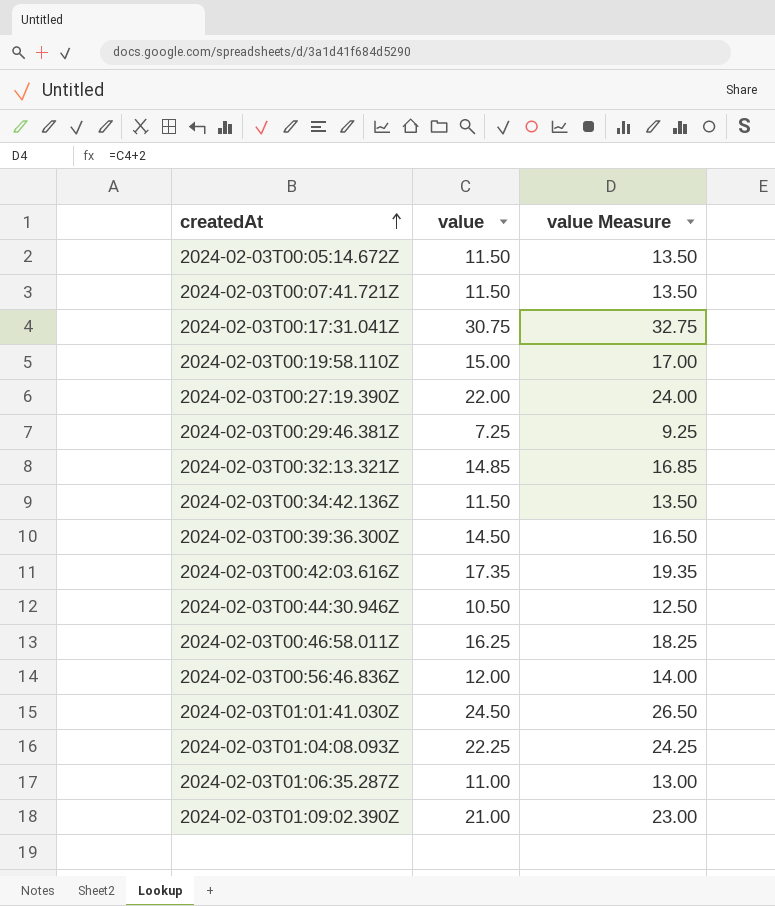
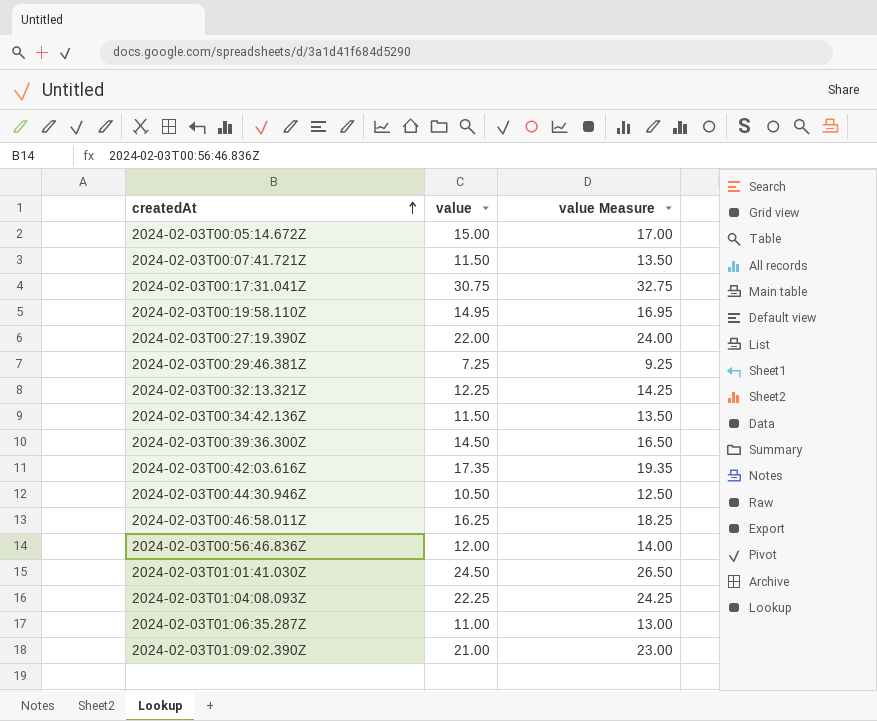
2024-02-03T00:05:14.672Z | value: 11.50 -> 15.00
2024-02-03T00:05:14.672Z | value Measure: 13.50 -> 17.00
2024-02-03T00:19:58.110Z | value: 15.00 -> 14.95
2024-02-03T00:19:58.110Z | value Measure: 17.00 -> 16.95
2024-02-03T00:32:13.321Z | value: 14.85 -> 12.25
2024-02-03T00:32:13.321Z | value Measure: 16.85 -> 14.25

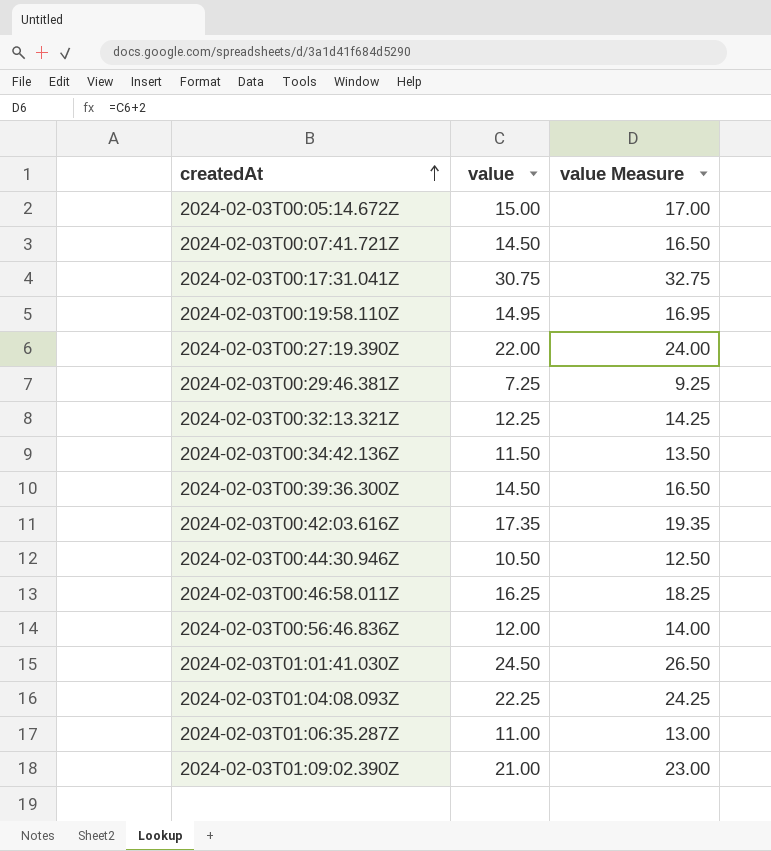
2024-02-03T00:07:41.721Z | value: 11.50 -> 14.50
2024-02-03T00:07:41.721Z | value Measure: 13.50 -> 16.50

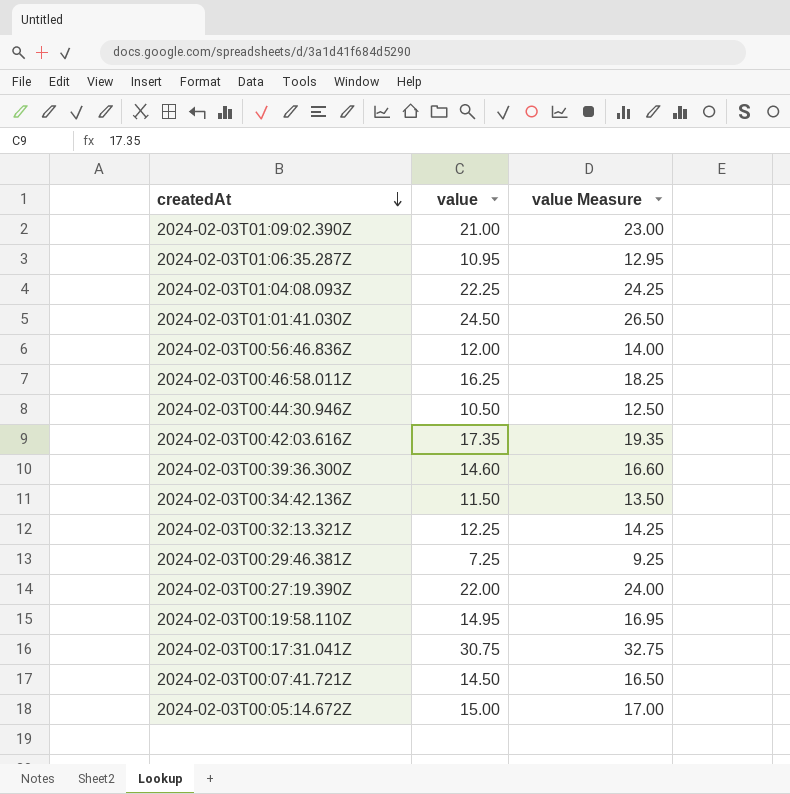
row order: createdAt ascending -> createdAt descending
2024-02-03T01:06:35.287Z | value: 11.00 -> 10.95
2024-02-03T01:06:35.287Z | value Measure: 13.00 -> 12.95
2024-02-03T00:39:36.300Z | value: 14.50 -> 14.60
2024-02-03T00:39:36.300Z | value Measure: 16.50 -> 16.60

